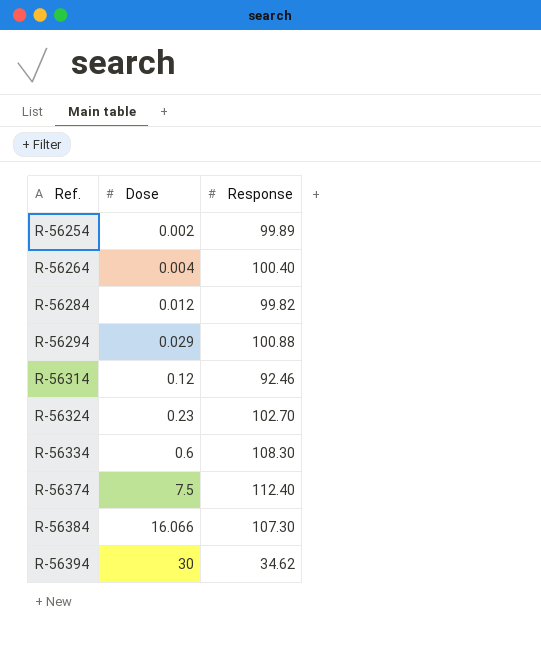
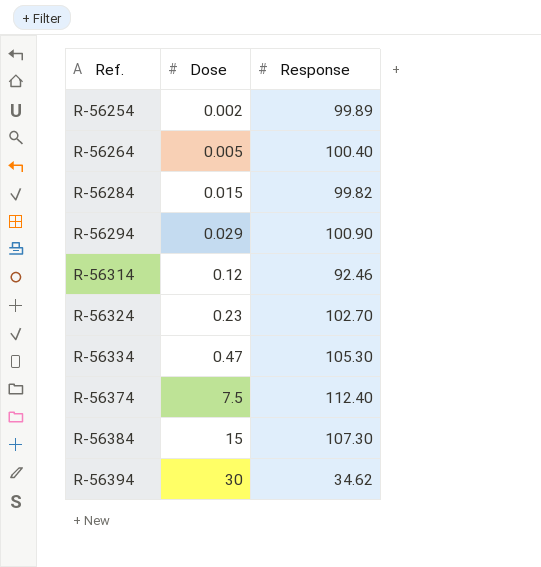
R-56264 | Dose: 0.004 -> 0.005
R-56284 | Dose: 0.012 -> 0.015
R-56294 | Response: 100.88 -> 100.90
R-56334 | Dose: 0.6 -> 0.47
R-56334 | Response: 108.30 -> 105.30
R-56384 | Dose: 16.066 -> 15

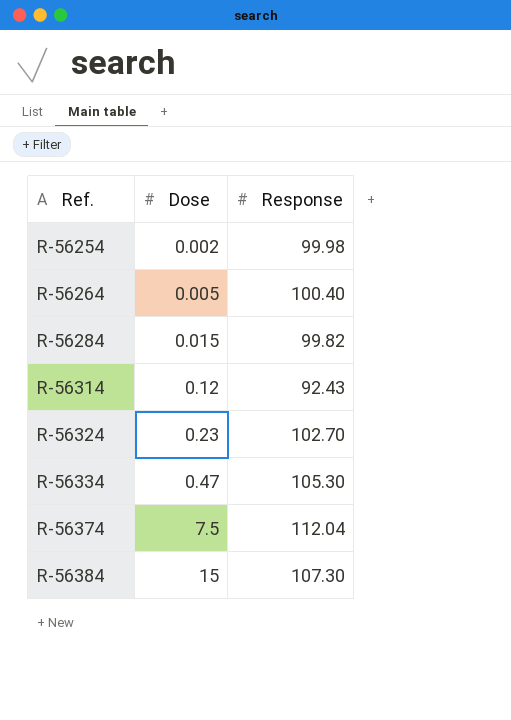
row R-56294: 0.029 | 100.90 -> none
row R-56394: 30 | 34.62 -> none
R-56254 | Response: 99.89 -> 99.98
R-56314 | Response: 92.46 -> 92.43
R-56374 | Response: 112.40 -> 112.04

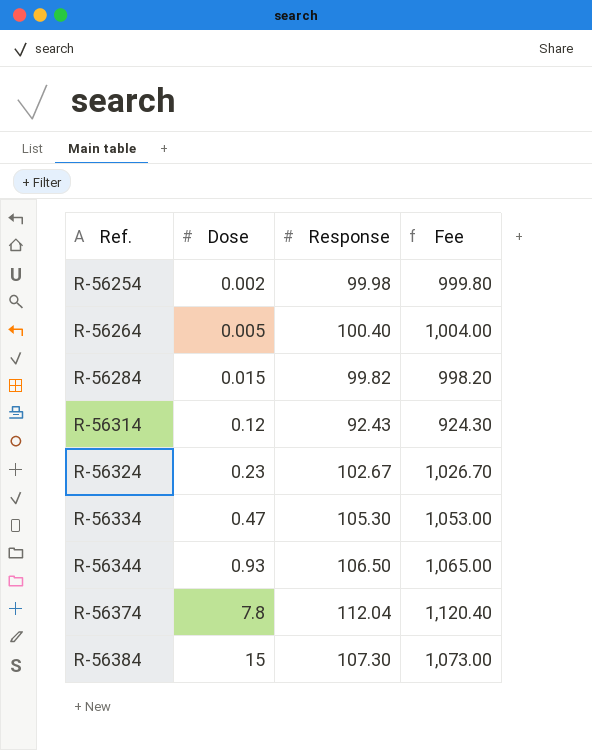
column Fee | formula: none -> [Response] * 10
R-56324 | Response: 102.70 -> 102.67
row R-56344: none -> 0.93 | 106.50 | 1,065.00
R-56374 | Dose: 7.5 -> 7.8

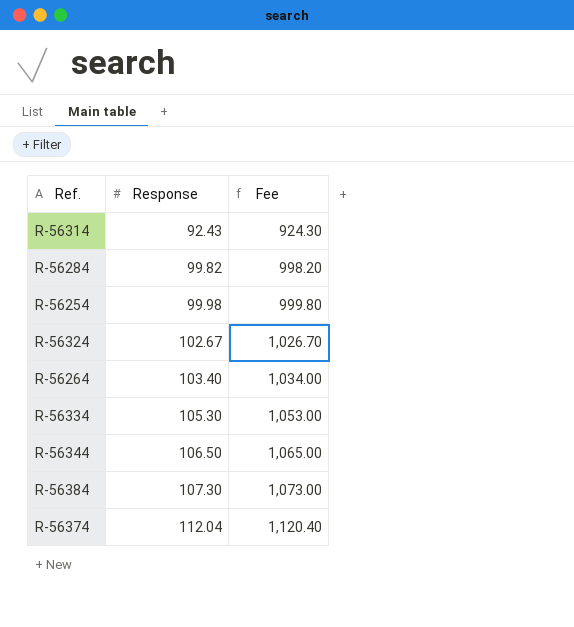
row order: Ref. ascending -> Response ascending
column Dose | position: 2 -> none
R-56264 | Response: 100.40 -> 103.40
R-56264 | Fee: 1,004.00 -> 1,034.00

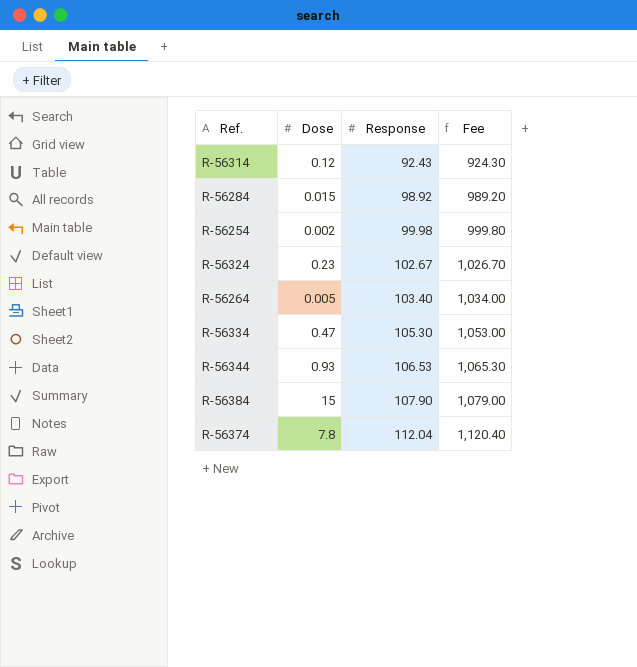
column Dose | position: none -> 2
R-56284 | Response: 99.82 -> 98.92
R-56284 | Fee: 998.20 -> 989.20
R-56344 | Response: 106.50 -> 106.53
R-56344 | Fee: 1,065.00 -> 1,065.30
R-56384 | Response: 107.30 -> 107.90
R-56384 | Fee: 1,073.00 -> 1,079.00

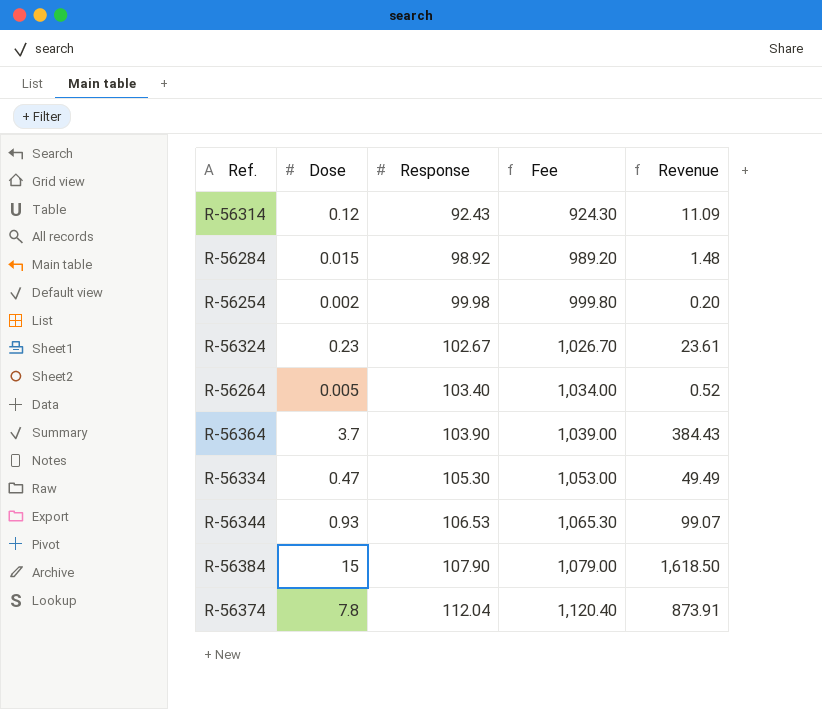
column Revenue | formula: none -> [Dose] * [Response]
row R-56364: none -> 3.7 | 103.90 | 1,039.00 | 384.43

